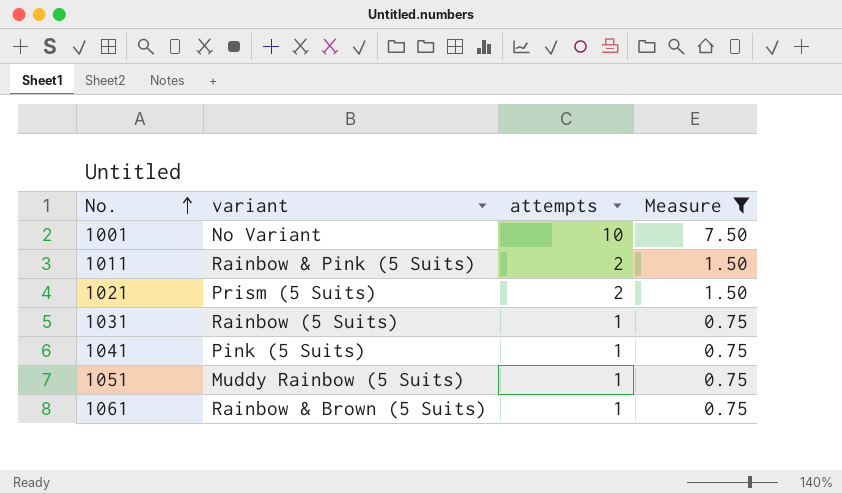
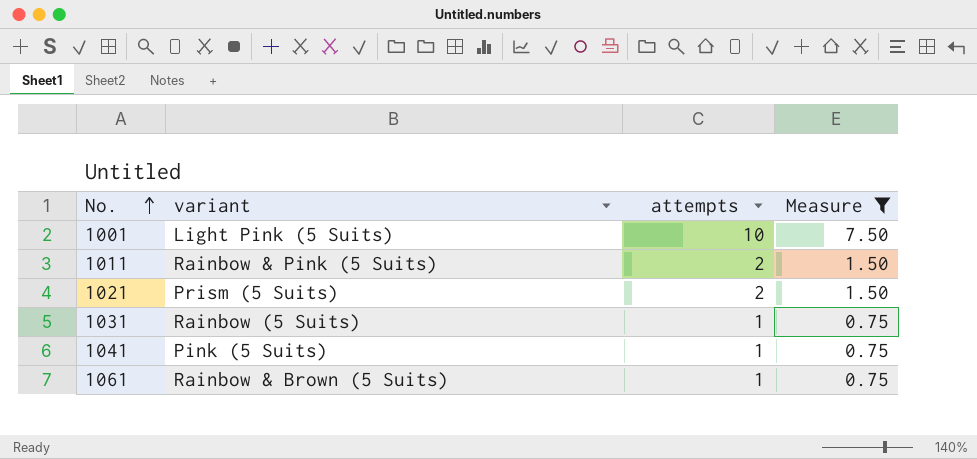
row 1051: Muddy Rainbow (5 Suits) | 1 | 0.75 -> none
1001 | variant: No Variant -> Light Pink (5 Suits)

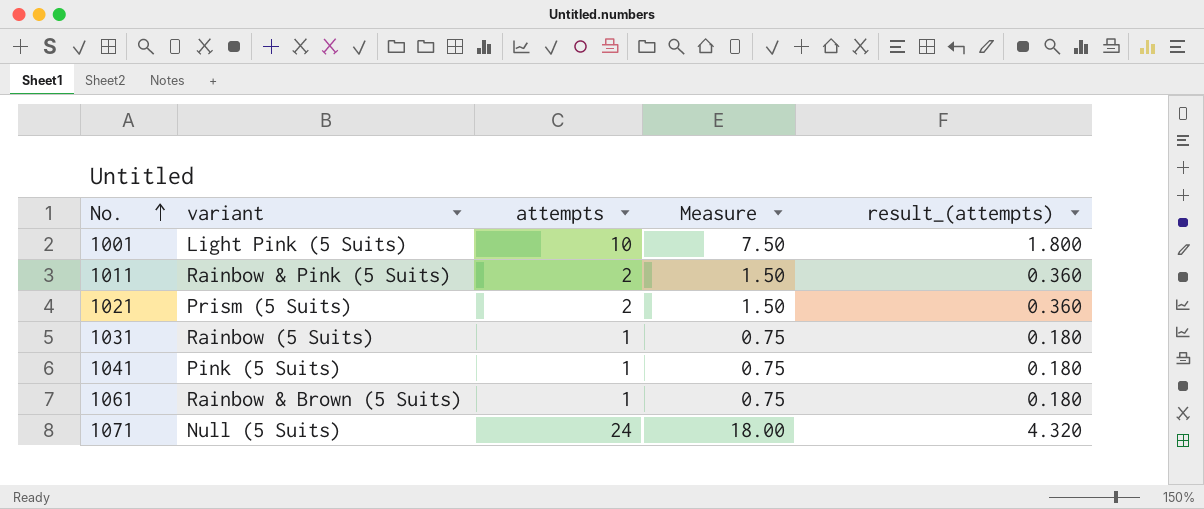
filter: Measure != 18.00 -> none
column result_(attempts) | formula: none -> [attempts] * 0.18

